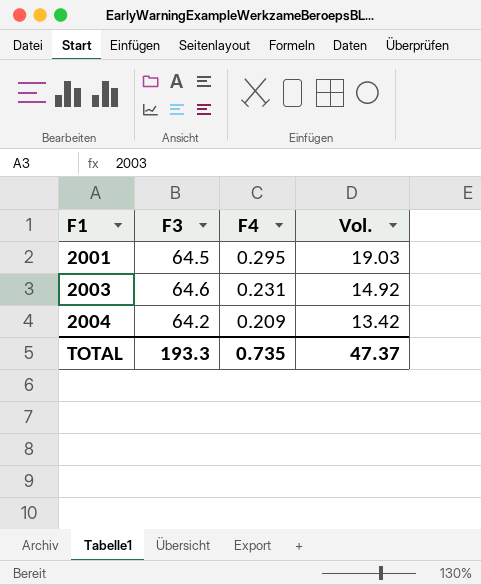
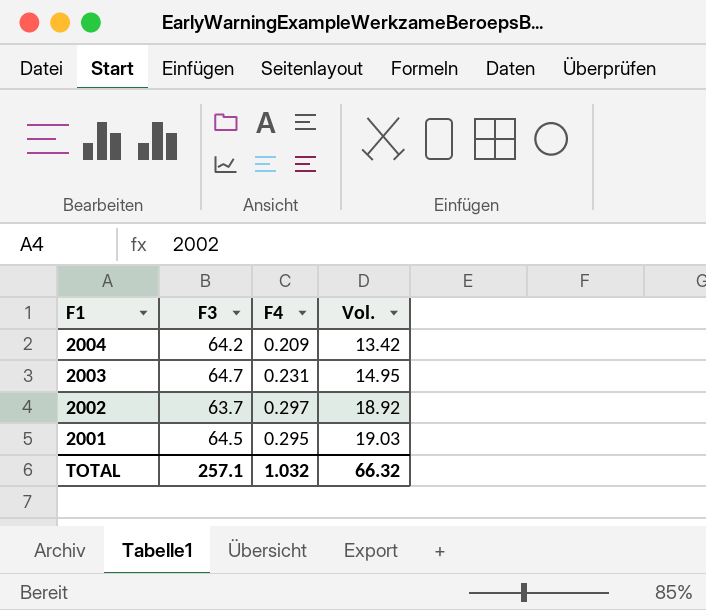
row order: F1 ascending -> F1 descending
2003 | F3: 64.6 -> 64.7
2003 | Vol.: 14.92 -> 14.95
row 2002: none -> 63.7 | 0.297 | 18.92
TOTAL | F3: 193.3 -> 257.1
TOTAL | F4: 0.735 -> 1.032
TOTAL | Vol.: 47.37 -> 66.32

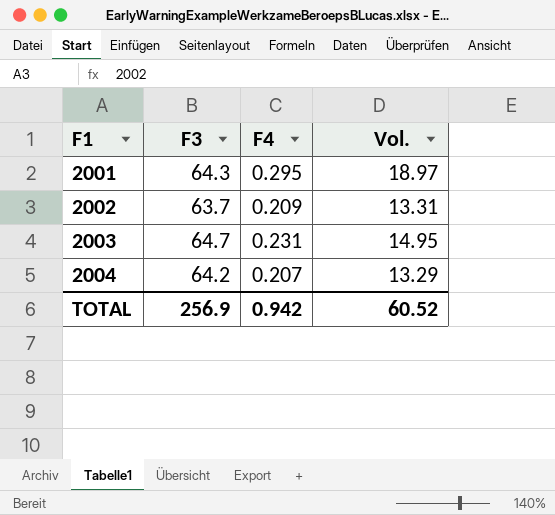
row order: F1 descending -> F1 ascending
2001 | F3: 64.5 -> 64.3
2001 | Vol.: 19.03 -> 18.97
2002 | F4: 0.297 -> 0.209
2002 | Vol.: 18.92 -> 13.31
2004 | F4: 0.209 -> 0.207
2004 | Vol.: 13.42 -> 13.29
TOTAL | F3: 257.1 -> 256.9
TOTAL | F4: 1.032 -> 0.942
TOTAL | Vol.: 66.32 -> 60.52

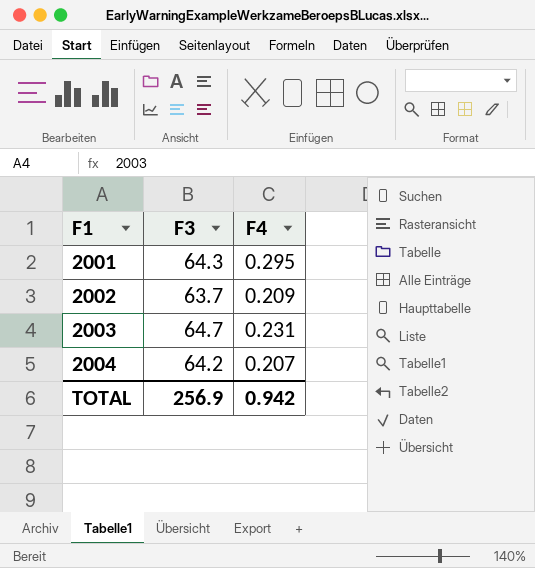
column Vol. | formula: [F3] * [F4] -> none

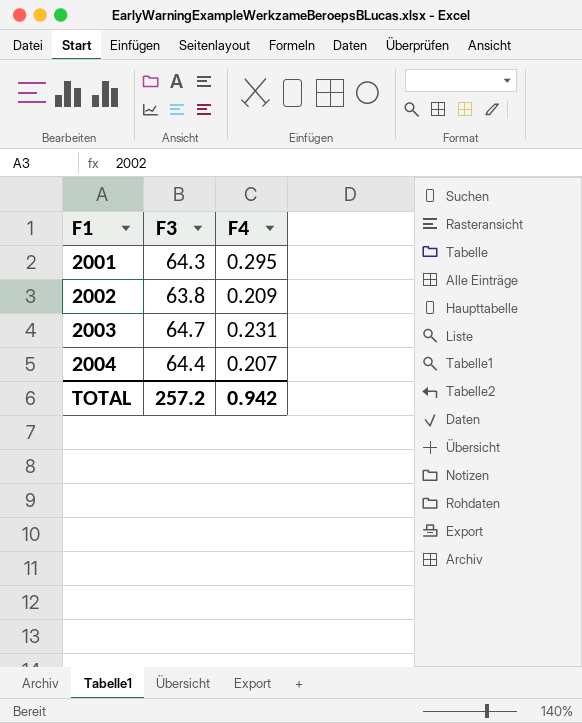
2002 | F3: 63.7 -> 63.8
2004 | F3: 64.2 -> 64.4
TOTAL | F3: 256.9 -> 257.2

